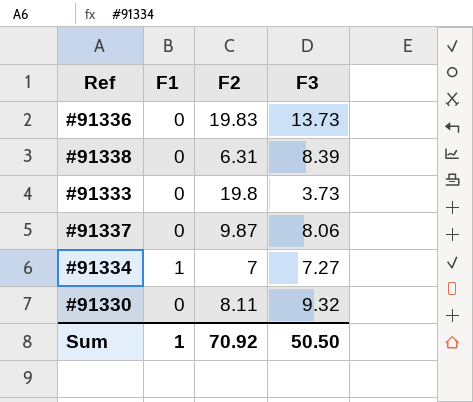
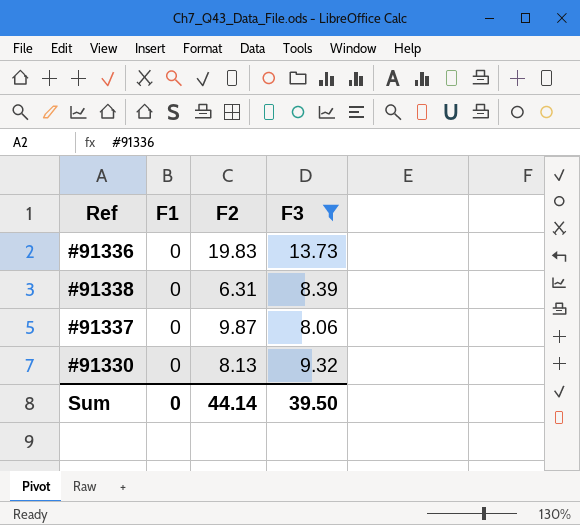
filter: none -> F3 >= 8.06
#91330 | F2: 8.11 -> 8.13
Sum | F1: 1 -> 0
Sum | F2: 70.92 -> 44.14
Sum | F3: 50.50 -> 39.50

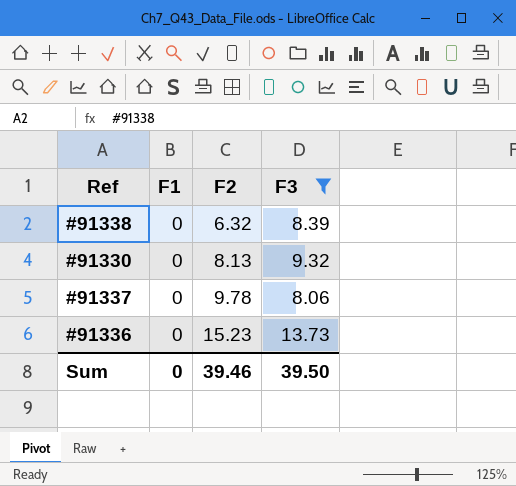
row order: none -> F2 ascending
#91338 | F2: 6.31 -> 6.32
#91337 | F2: 9.87 -> 9.78
#91336 | F2: 19.83 -> 15.23
Sum | F2: 44.14 -> 39.46

